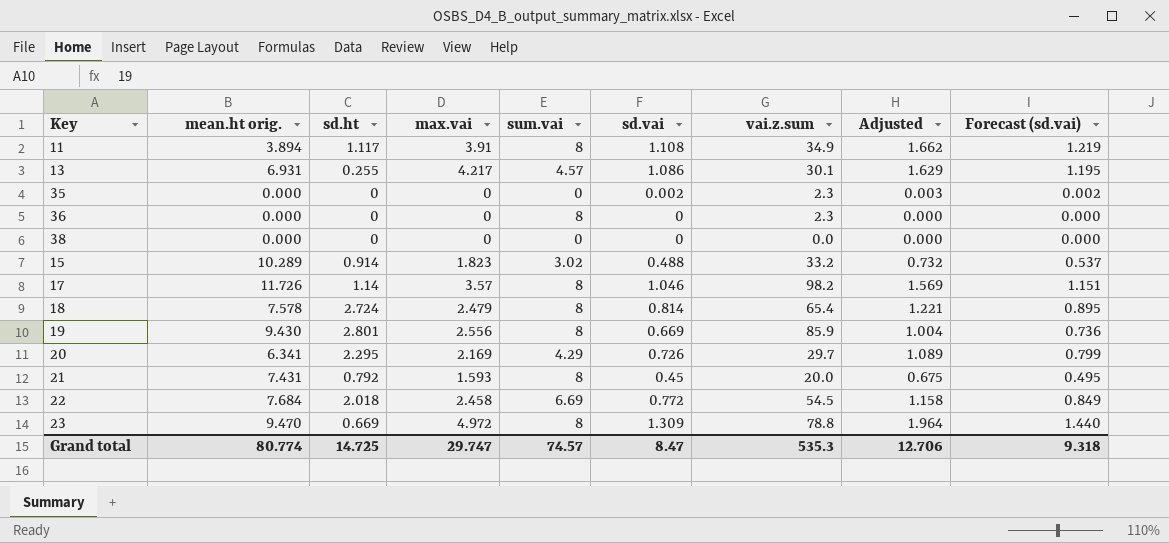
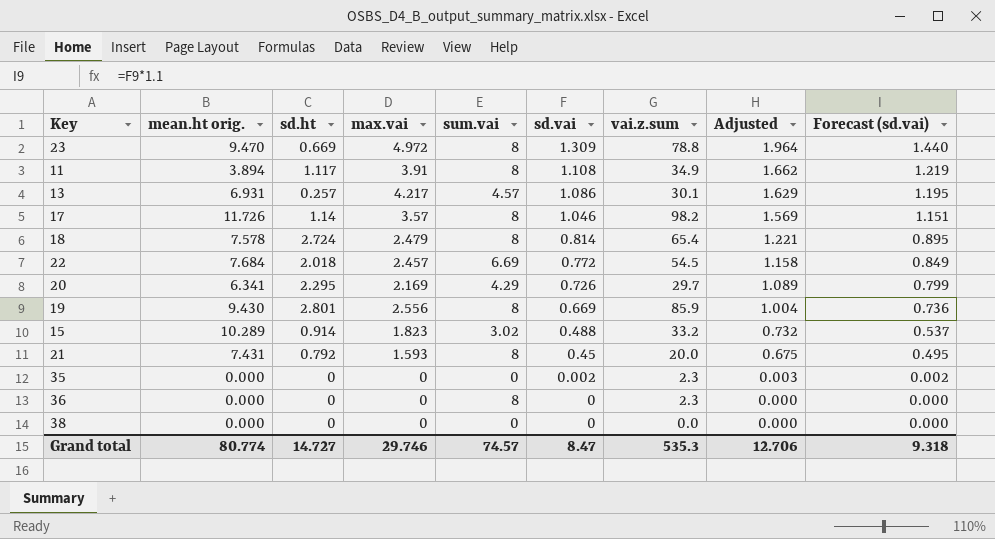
row order: none -> sd.vai descending
13 | sd.ht: 0.255 -> 0.257
22 | max.vai: 2.458 -> 2.457
Grand total | sd.ht: 14.725 -> 14.727
Grand total | max.vai: 29.747 -> 29.746

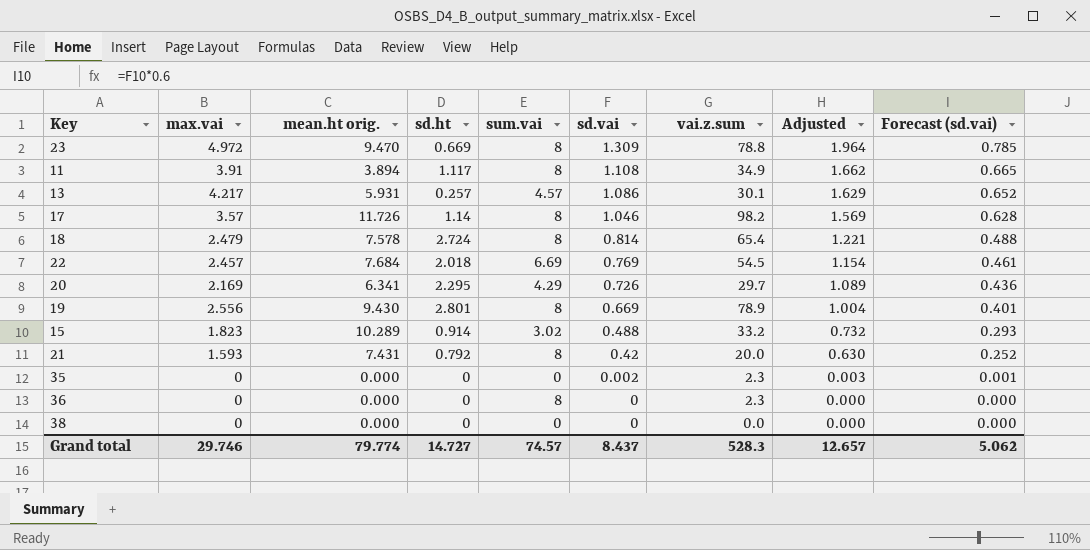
column max.vai | position: 4 -> 2
column Forecast (sd.vai) | formula: [sd.vai] * 1.1 -> [sd.vai] * 0.6
13 | mean.ht orig.: 6.931 -> 5.931
22 | sd.vai: 0.772 -> 0.769
22 | Adjusted: 1.158 -> 1.154
19 | vai.z.sum: 85.9 -> 78.9
21 | sd.vai: 0.45 -> 0.42
21 | Adjusted: 0.675 -> 0.630
Grand total | mean.ht orig.: 80.774 -> 79.774
Grand total | sd.vai: 8.47 -> 8.437
Grand total | vai.z.sum: 535.3 -> 528.3
Grand total | Adjusted: 12.706 -> 12.657
Grand total | Forecast (sd.vai): 9.318 -> 5.062

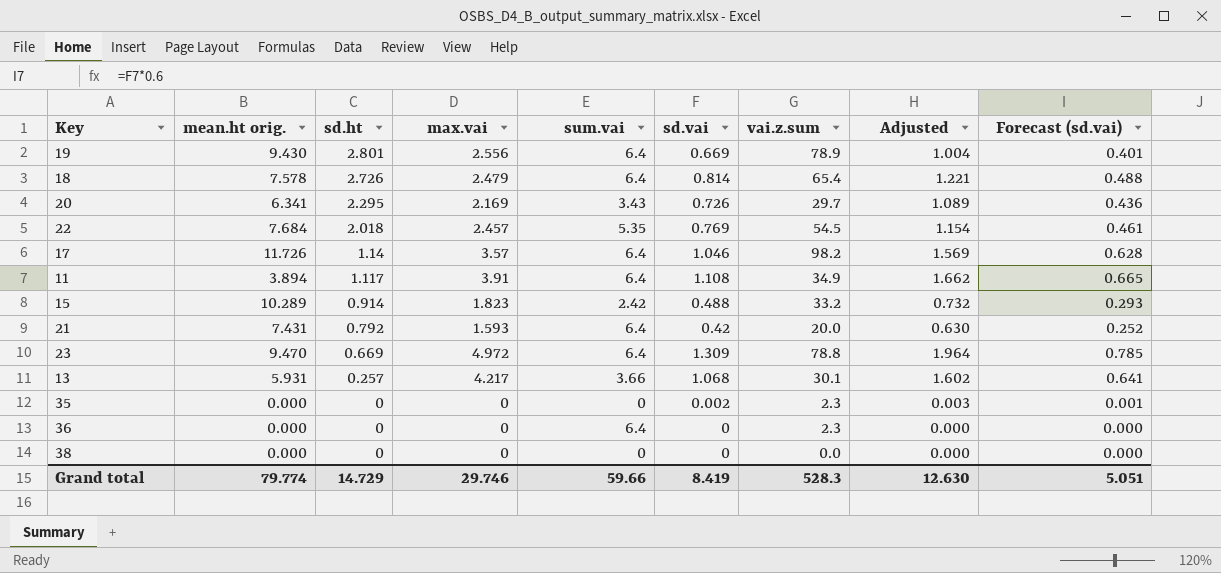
row order: sd.vai descending -> sd.ht descending
column max.vai | position: 2 -> 4
19 | sum.vai: 8 -> 6.4
18 | sd.ht: 2.724 -> 2.726
18 | sum.vai: 8 -> 6.4
20 | sum.vai: 4.29 -> 3.43
22 | sum.vai: 6.69 -> 5.35
17 | sum.vai: 8 -> 6.4
11 | sum.vai: 8 -> 6.4
15 | sum.vai: 3.02 -> 2.42
21 | sum.vai: 8 -> 6.4
23 | sum.vai: 8 -> 6.4
13 | sum.vai: 4.57 -> 3.66
13 | sd.vai: 1.086 -> 1.068
13 | Adjusted: 1.629 -> 1.602
13 | Forecast (sd.vai): 0.652 -> 0.641
36 | sum.vai: 8 -> 6.4
Grand total | sd.ht: 14.727 -> 14.729
Grand total | sum.vai: 74.57 -> 59.66
Grand total | sd.vai: 8.437 -> 8.419
Grand total | Adjusted: 12.657 -> 12.630
Grand total | Forecast (sd.vai): 5.062 -> 5.051

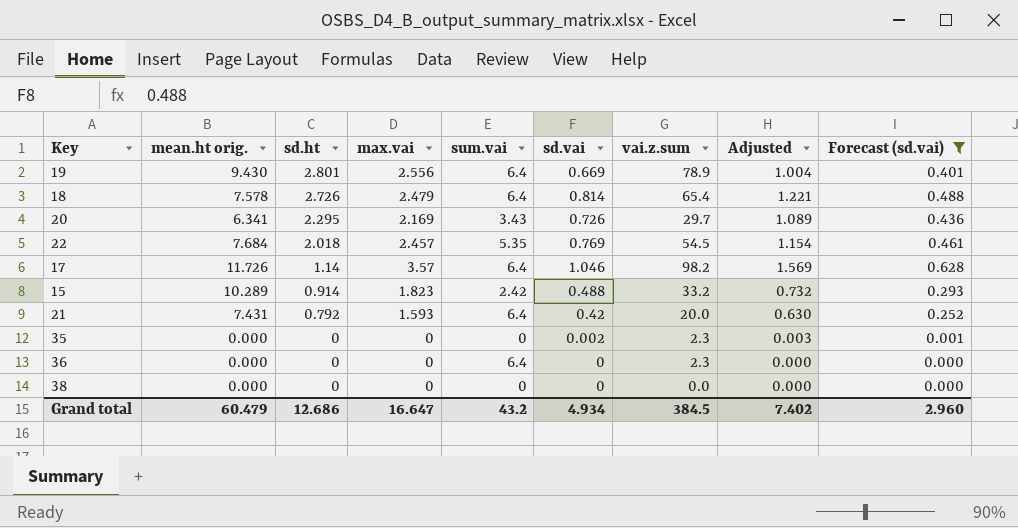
filter: none -> Forecast (sd.vai) <= 0.628
Grand total | mean.ht orig.: 79.774 -> 60.479
Grand total | sd.ht: 14.729 -> 12.686
Grand total | max.vai: 29.746 -> 16.647
Grand total | sum.vai: 59.66 -> 43.2
Grand total | sd.vai: 8.419 -> 4.934
Grand total | vai.z.sum: 528.3 -> 384.5
Grand total | Adjusted: 12.630 -> 7.402
Grand total | Forecast (sd.vai): 5.051 -> 2.960

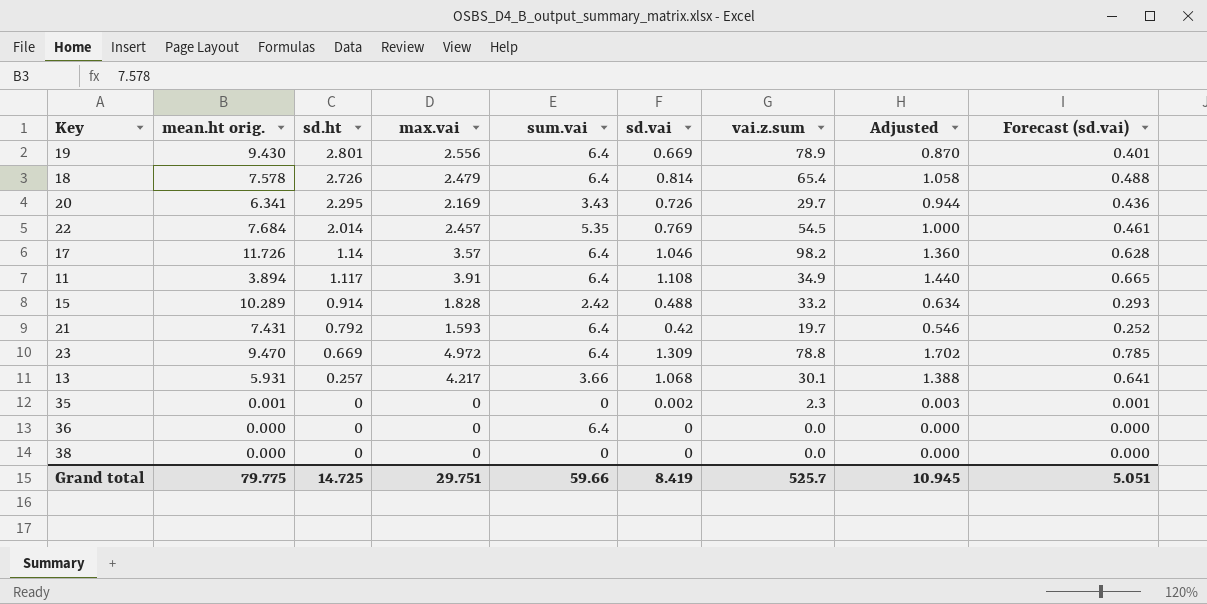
filter: Forecast (sd.vai) <= 0.628 -> none
column Adjusted | formula: [sd.vai] * 1.5 -> [sd.vai] * 1.3
22 | sd.ht: 2.018 -> 2.014
15 | max.vai: 1.823 -> 1.828
21 | vai.z.sum: 20.0 -> 19.7
35 | mean.ht orig.: 0.000 -> 0.001
36 | vai.z.sum: 2.3 -> 0.0
Grand total | mean.ht orig.: 60.479 -> 79.775
Grand total | sd.ht: 12.686 -> 14.725
Grand total | max.vai: 16.647 -> 29.751
Grand total | sum.vai: 43.2 -> 59.66
Grand total | sd.vai: 4.934 -> 8.419
Grand total | vai.z.sum: 384.5 -> 525.7
Grand total | Adjusted: 7.402 -> 10.945
Grand total | Forecast (sd.vai): 2.960 -> 5.051

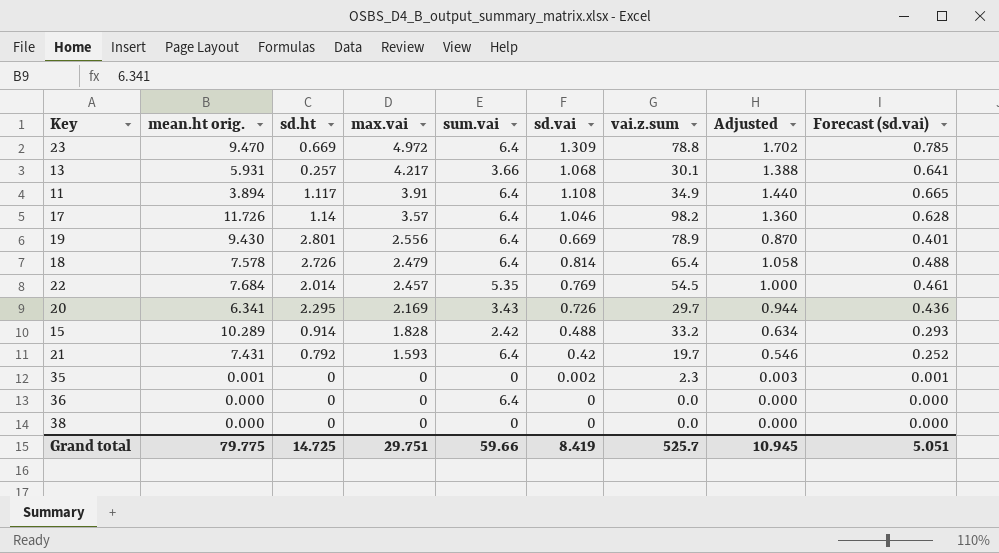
row order: sd.ht descending -> max.vai descending

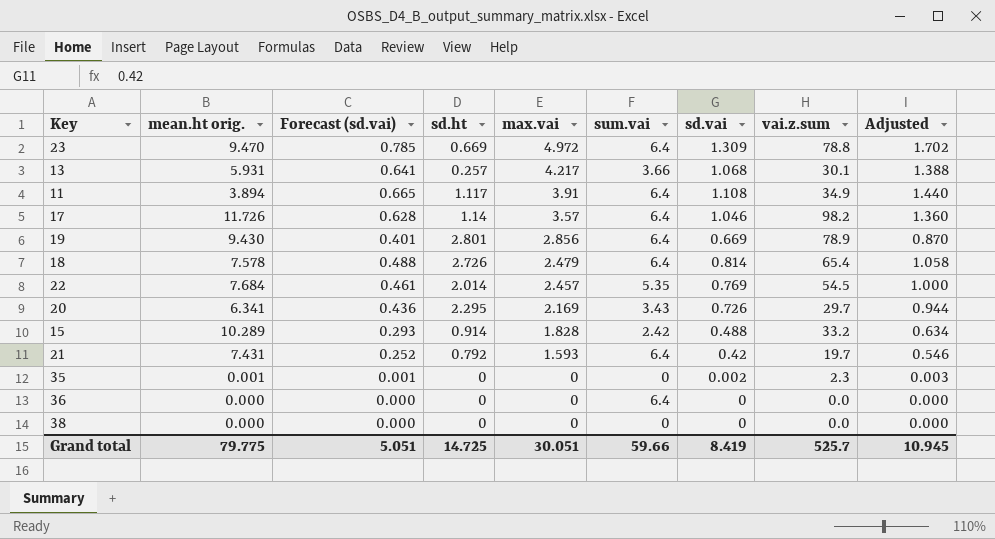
column Forecast (sd.vai) | position: 9 -> 3
19 | max.vai: 2.556 -> 2.856
Grand total | max.vai: 29.751 -> 30.051

